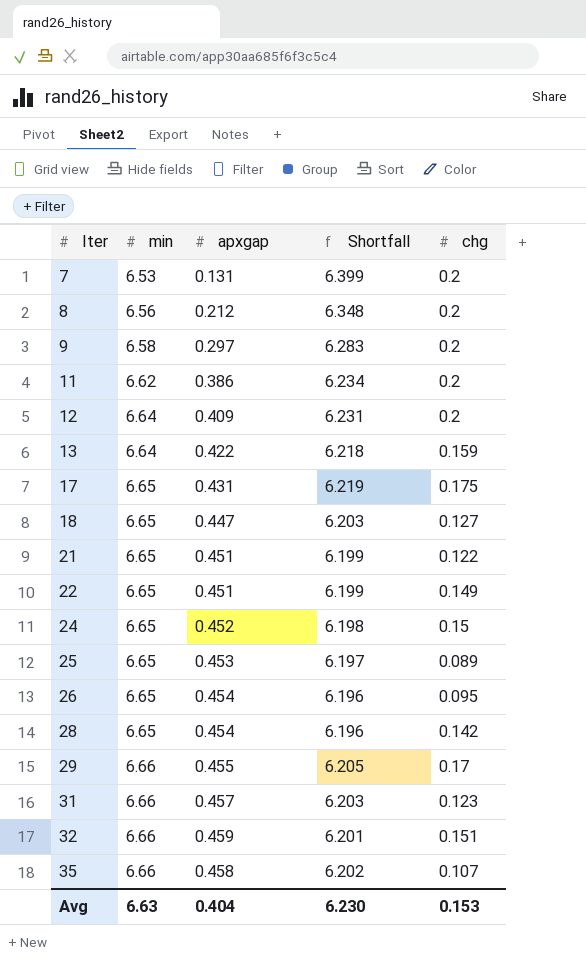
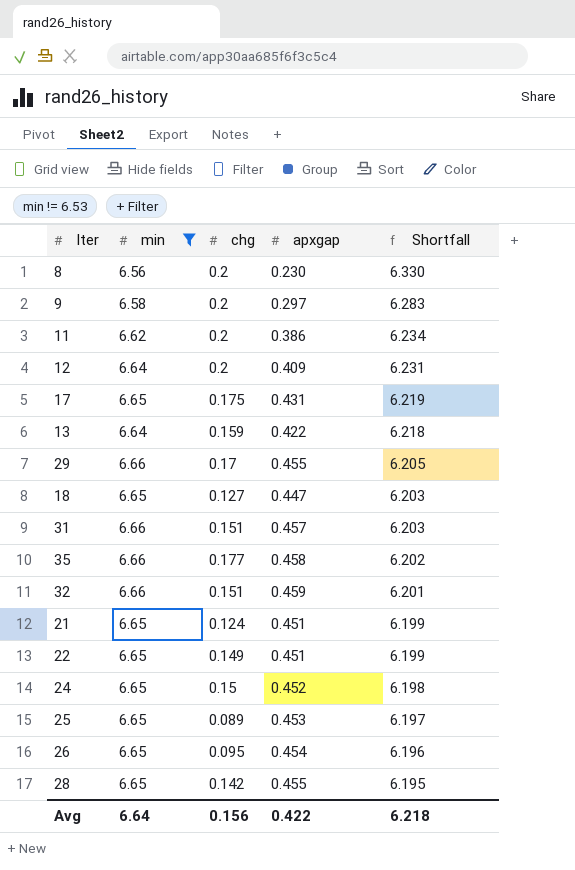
filter: none -> min != 6.53
row order: Iter ascending -> Shortfall descending
column chg | position: 5 -> 3
8 | apxgap: 0.212 -> 0.230
8 | Shortfall: 6.348 -> 6.330
31 | chg: 0.123 -> 0.151
35 | chg: 0.107 -> 0.177
21 | chg: 0.122 -> 0.124
28 | apxgap: 0.454 -> 0.455
28 | Shortfall: 6.196 -> 6.195
Avg | min: 6.63 -> 6.64
Avg | chg: 0.153 -> 0.156
Avg | apxgap: 0.404 -> 0.422
Avg | Shortfall: 6.230 -> 6.218

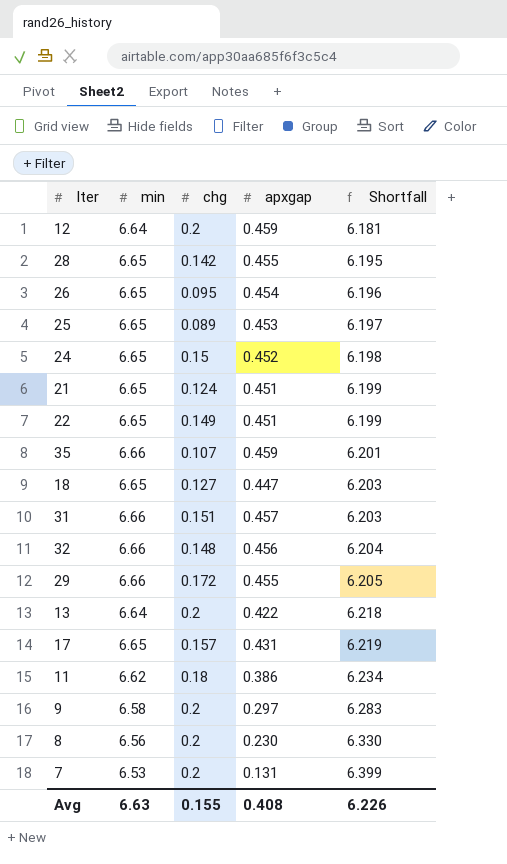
filter: min != 6.53 -> none
row order: Shortfall descending -> Shortfall ascending
12 | apxgap: 0.409 -> 0.459
12 | Shortfall: 6.231 -> 6.181
35 | chg: 0.177 -> 0.107
35 | apxgap: 0.458 -> 0.459
35 | Shortfall: 6.202 -> 6.201
32 | chg: 0.151 -> 0.148
32 | apxgap: 0.459 -> 0.456
32 | Shortfall: 6.201 -> 6.204
29 | chg: 0.17 -> 0.172
13 | chg: 0.159 -> 0.2
17 | chg: 0.175 -> 0.157
11 | chg: 0.2 -> 0.18
Avg | min: 6.64 -> 6.63
Avg | chg: 0.156 -> 0.155
Avg | apxgap: 0.422 -> 0.408
Avg | Shortfall: 6.218 -> 6.226

